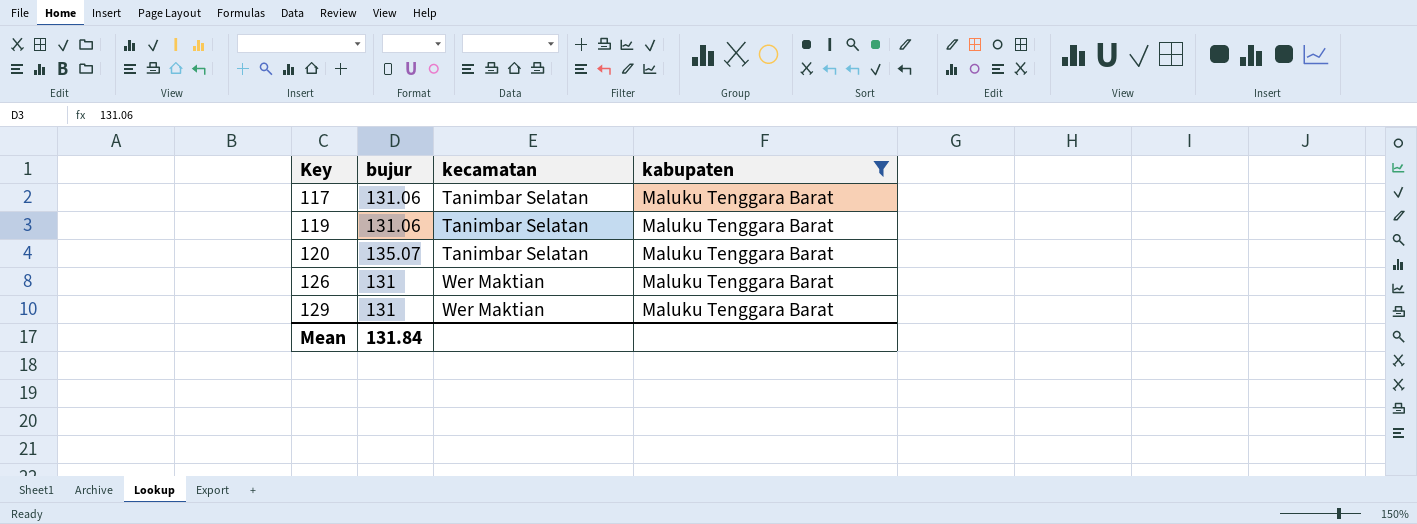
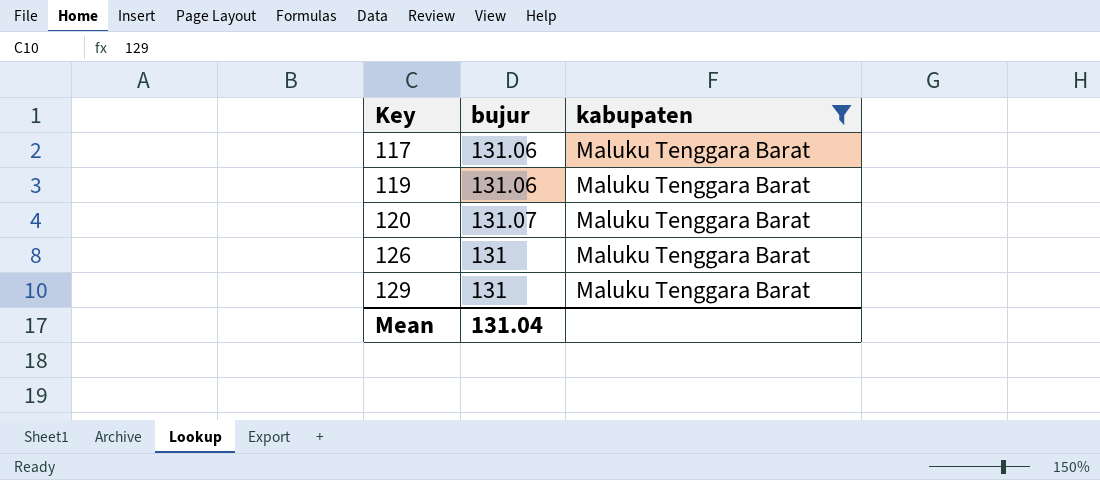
column kecamatan | position: 3 -> none
120 | bujur: 135.07 -> 131.07
Mean | bujur: 131.84 -> 131.04

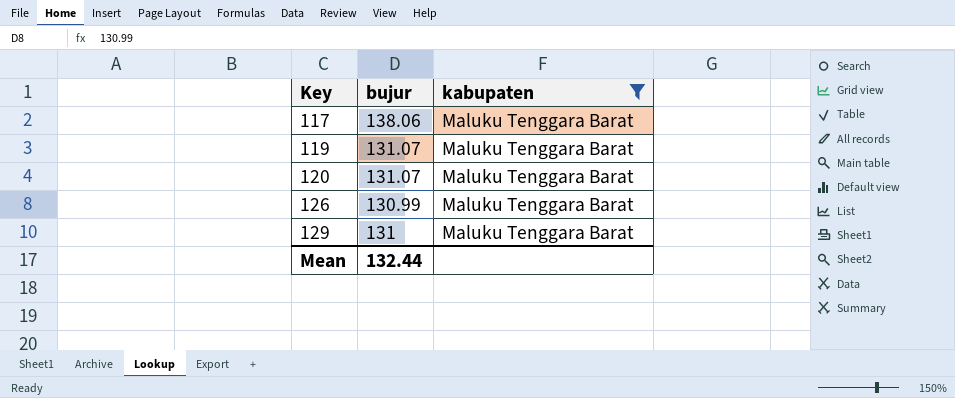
117 | bujur: 131.06 -> 138.06
119 | bujur: 131.06 -> 131.07
126 | bujur: 131 -> 130.99
Mean | bujur: 131.04 -> 132.44

